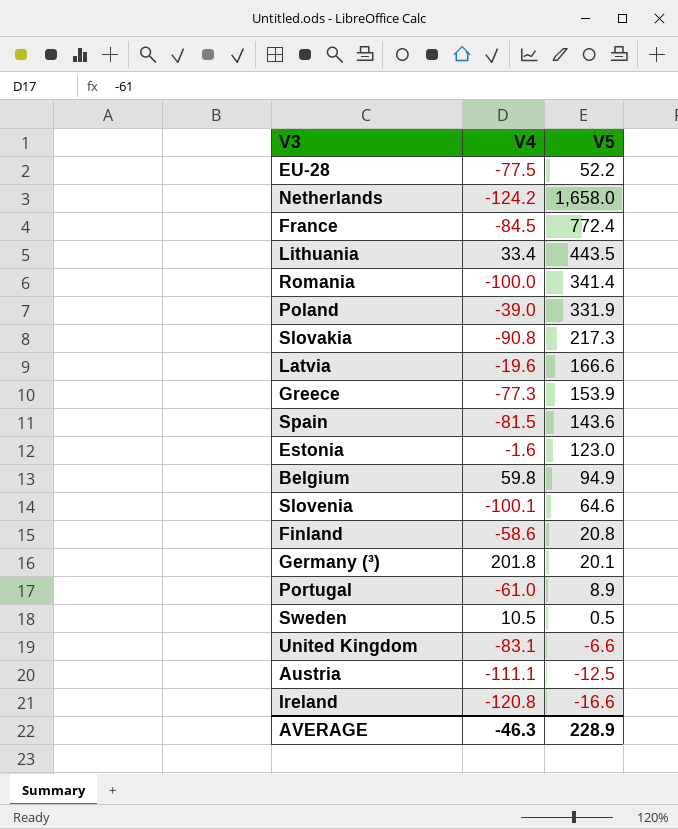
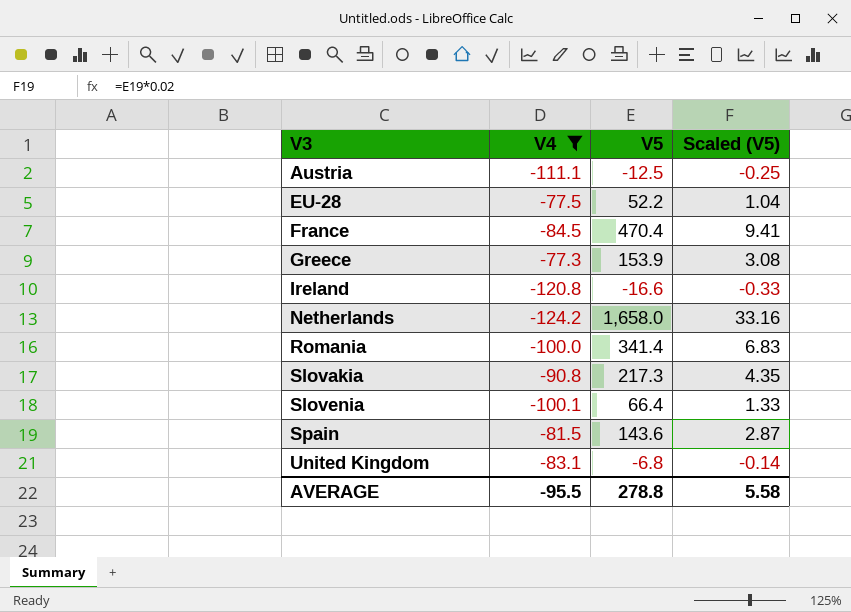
filter: none -> V4 <= -77.3
row order: none -> V3 ascending
column Scaled (V5) | formula: none -> [V5] * 0.02
France | V5: 772.4 -> 470.4
Slovenia | V5: 64.6 -> 66.4
United Kingdom | V5: -6.6 -> -6.8
AVERAGE | V4: -46.3 -> -95.5
AVERAGE | V5: 228.9 -> 278.8

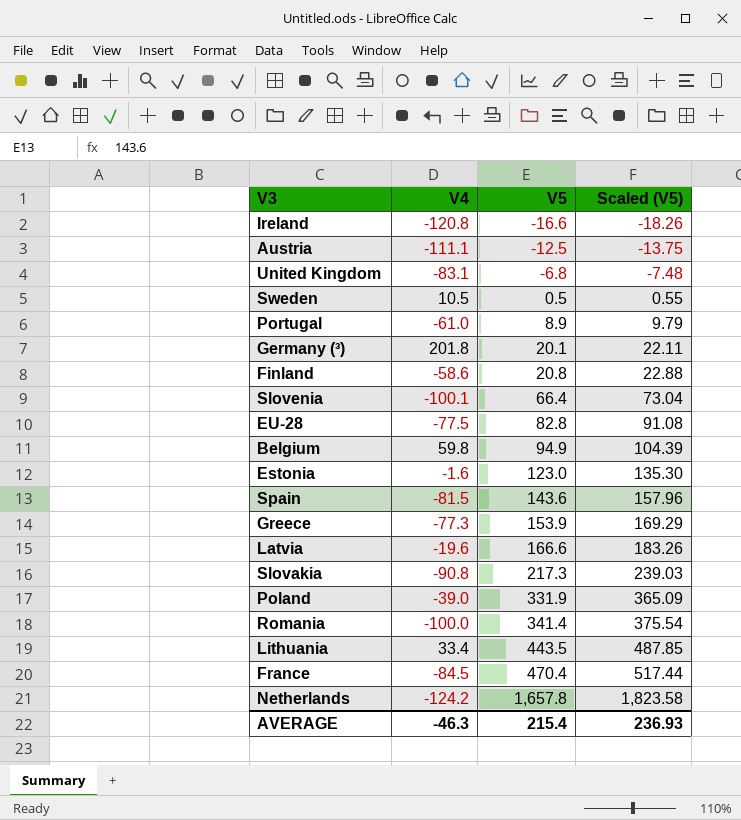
filter: V4 <= -77.3 -> none
row order: V3 ascending -> V5 ascending
column Scaled (V5) | formula: [V5] * 0.02 -> [V5] * 1.1
EU-28 | V5: 52.2 -> 82.8
Netherlands | V5: 1,658.0 -> 1,657.8
AVERAGE | V4: -95.5 -> -46.3
AVERAGE | V5: 278.8 -> 215.4
AVERAGE | Scaled (V5): 5.58 -> 236.93

